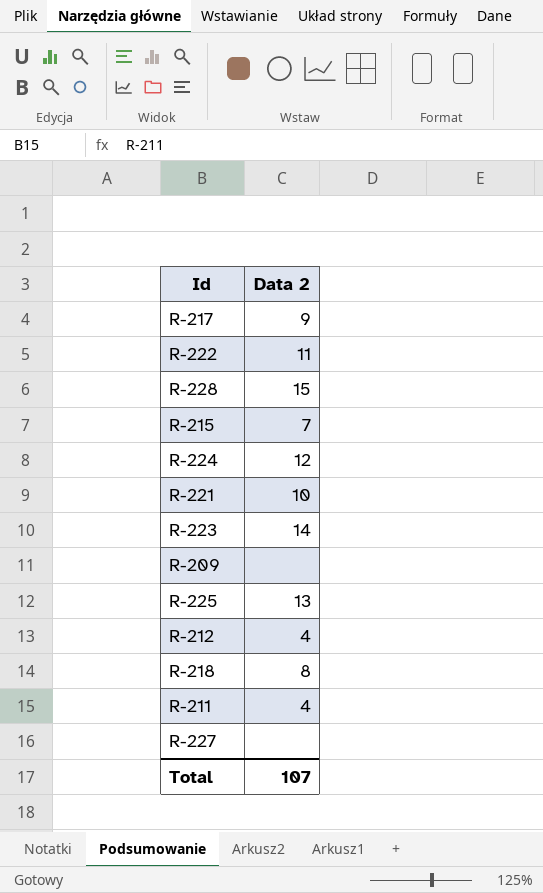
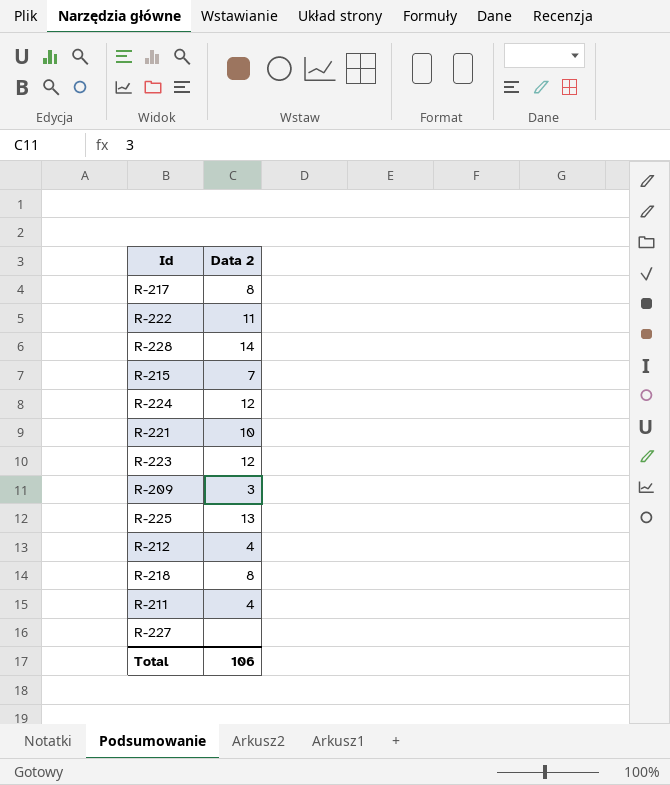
R-217 | Data 2: 9 -> 8
R-228 | Data 2: 15 -> 14
R-223 | Data 2: 14 -> 12
R-209 | Data 2: none -> 3
Total | Data 2: 107 -> 106

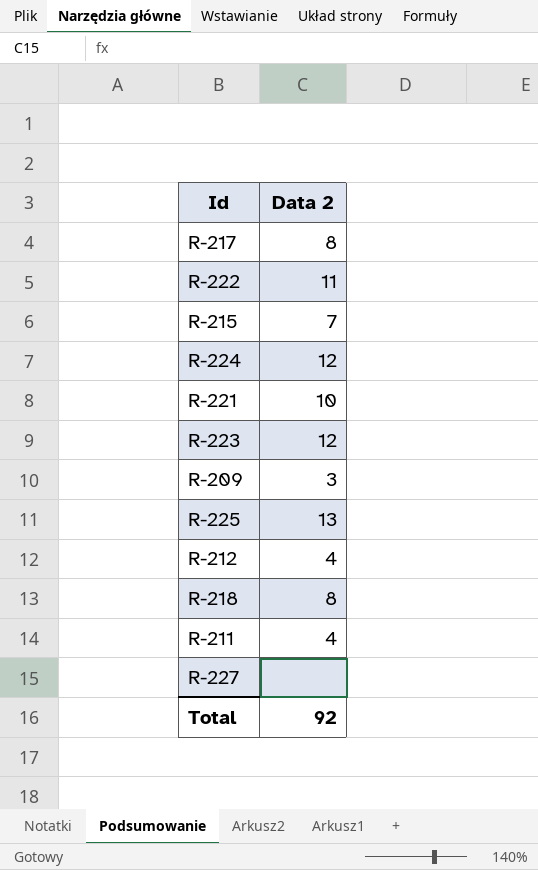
row R-228: 14 -> none
Total | Data 2: 106 -> 92

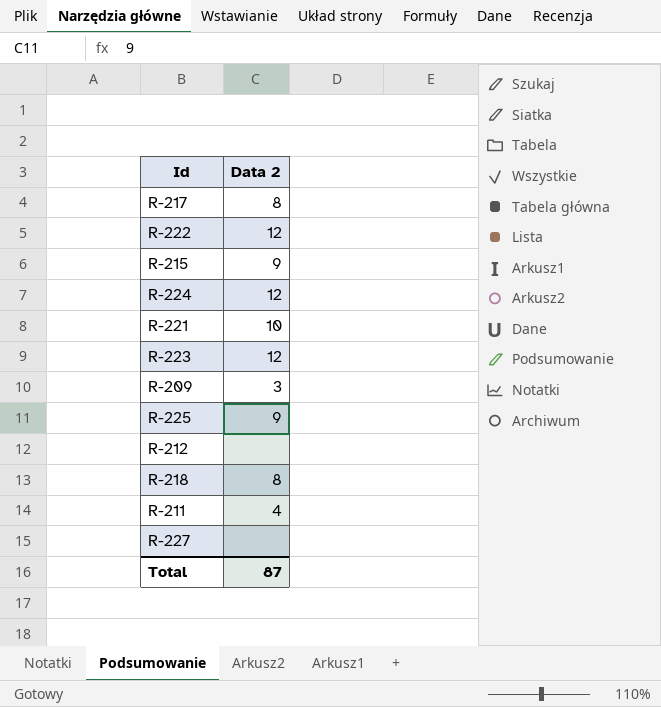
R-222 | Data 2: 11 -> 12
R-215 | Data 2: 7 -> 9
R-225 | Data 2: 13 -> 9
R-212 | Data 2: 4 -> none
Total | Data 2: 92 -> 87

